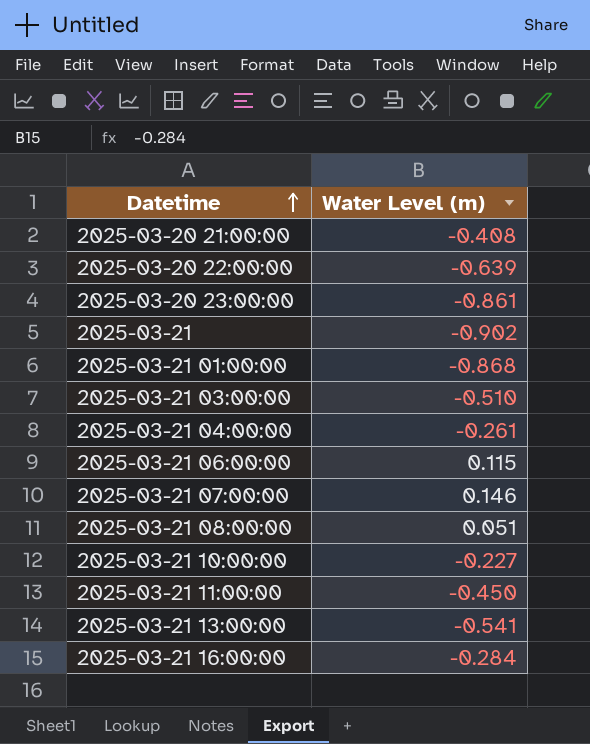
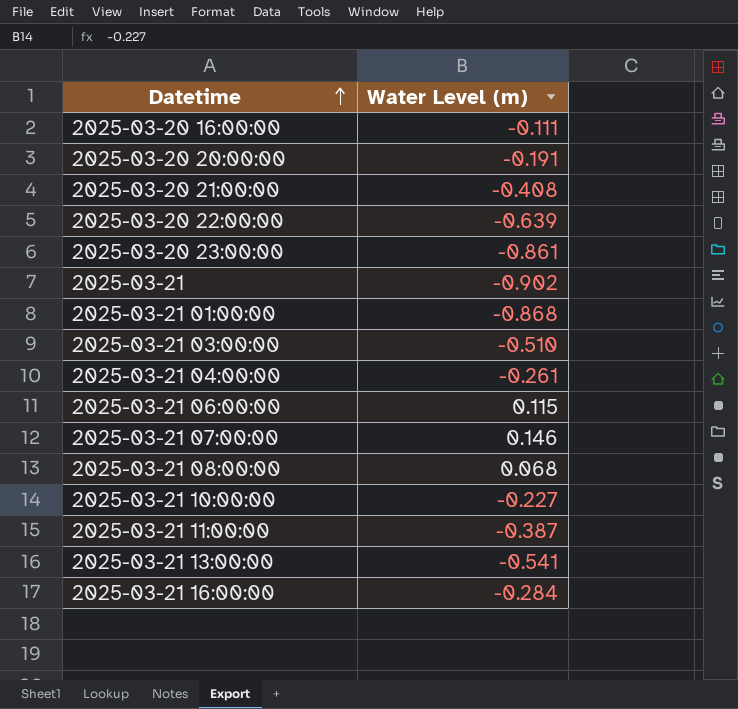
row 2025-03-20 16:00:00: none -> -0.111
row 2025-03-20 20:00:00: none -> -0.191
2025-03-21 08:00:00 | Water Level (m): 0.051 -> 0.068
2025-03-21 11:00:00 | Water Level (m): -0.450 -> -0.387

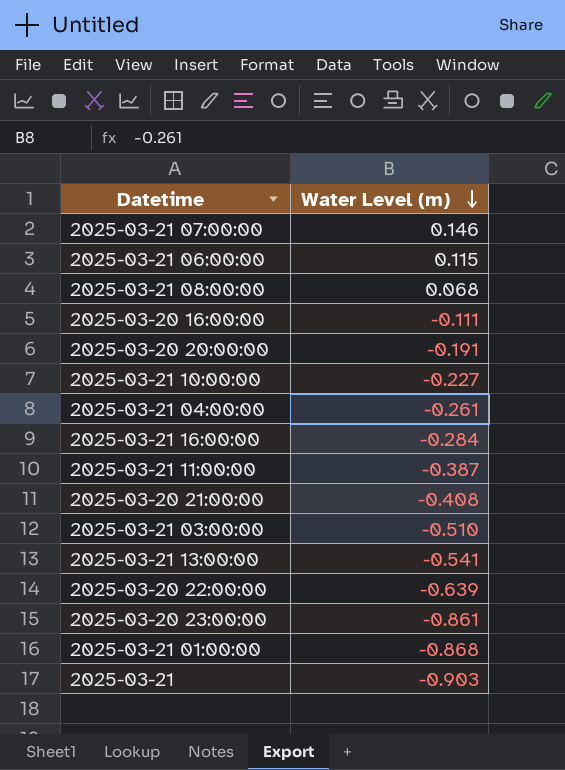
row order: Datetime ascending -> Water Level (m) descending
2025-03-21 | Water Level (m): -0.902 -> -0.903

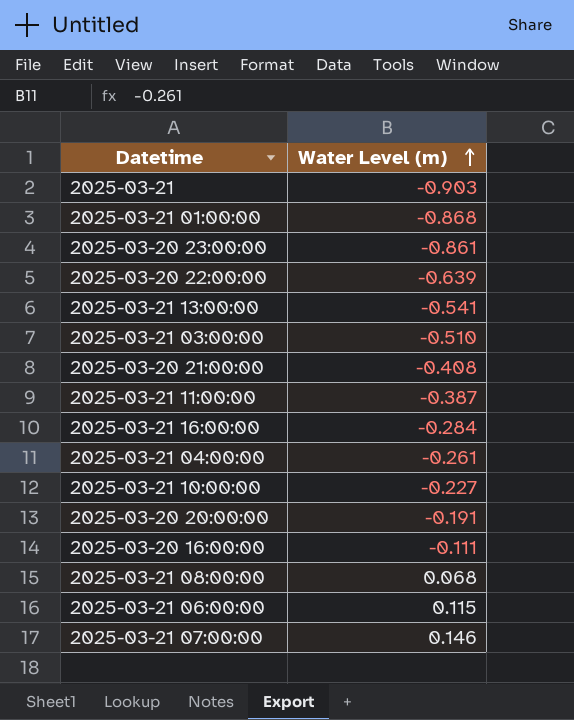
row order: Water Level (m) descending -> Water Level (m) ascending

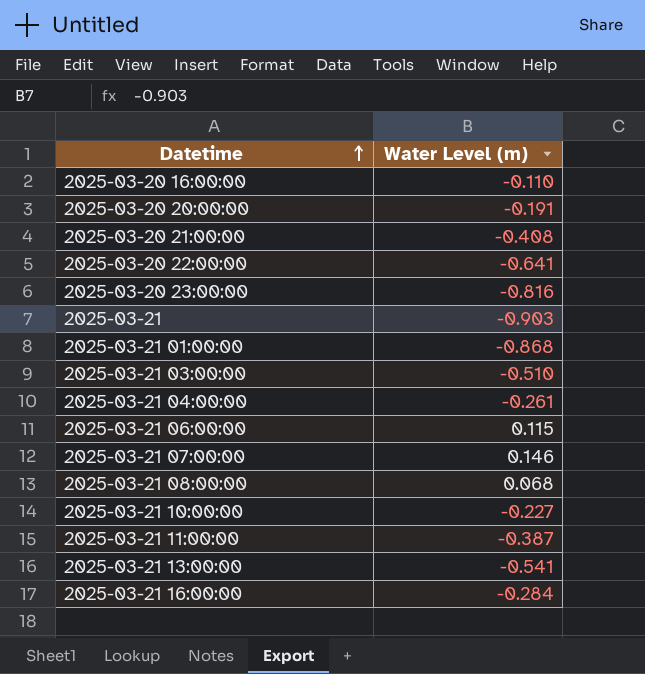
row order: Water Level (m) ascending -> Datetime ascending
2025-03-20 16:00:00 | Water Level (m): -0.111 -> -0.110
2025-03-20 22:00:00 | Water Level (m): -0.639 -> -0.641
2025-03-20 23:00:00 | Water Level (m): -0.861 -> -0.816

